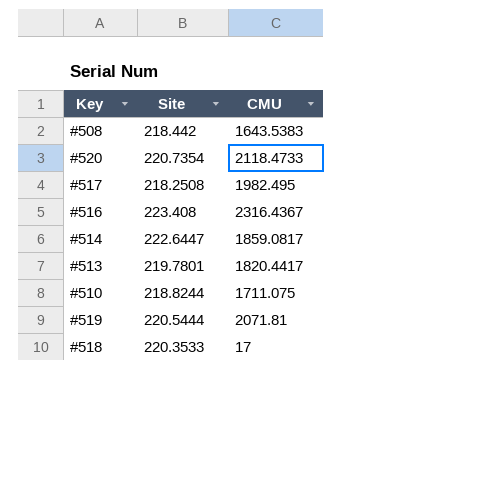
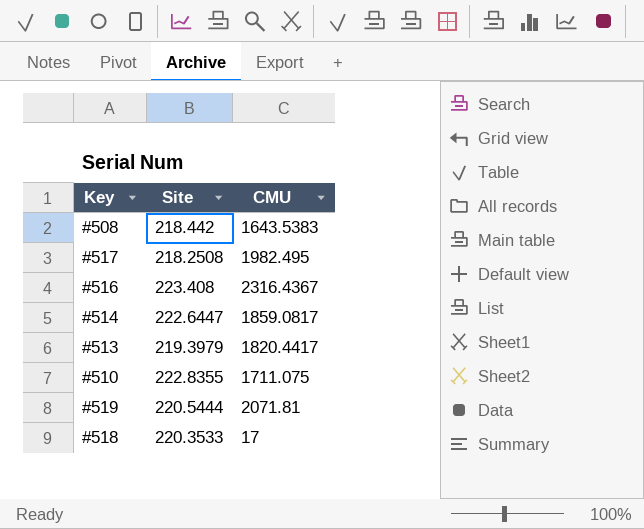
row #520: 220.7354 | 2118.4733 -> none
#513 | Site: 219.7801 -> 219.3979
#510 | Site: 218.8244 -> 222.8355

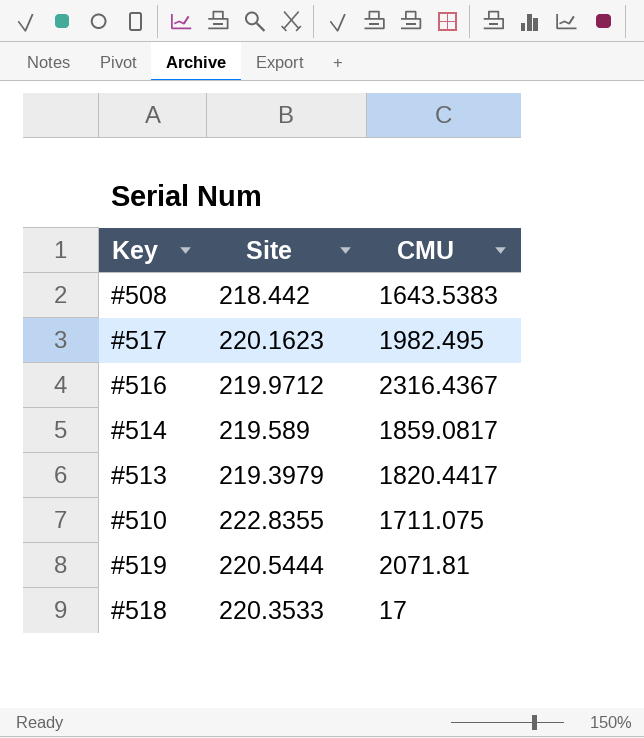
#517 | Site: 218.2508 -> 220.1623
#516 | Site: 223.408 -> 219.9712
#514 | Site: 222.6447 -> 219.589

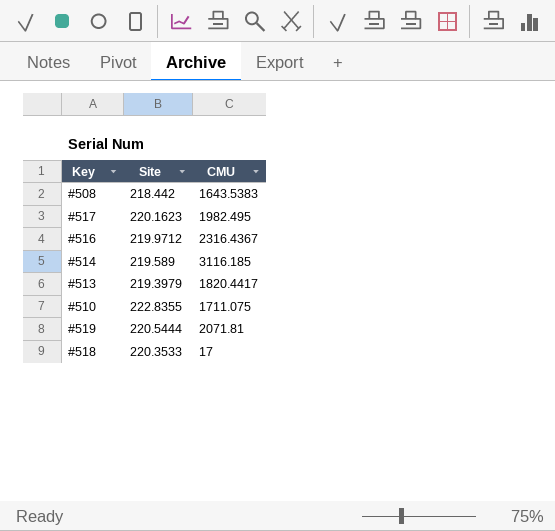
#514 | CMU: 1859.0817 -> 3116.185

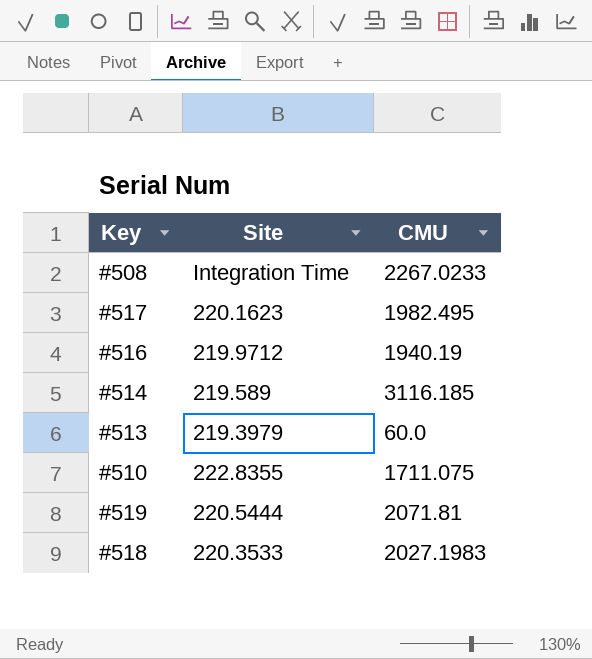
#508 | Site: 218.442 -> Integration Time
#508 | CMU: 1643.5383 -> 2267.0233
#516 | CMU: 2316.4367 -> 1940.19
#513 | CMU: 1820.4417 -> 60.0
#518 | CMU: 17 -> 2027.1983

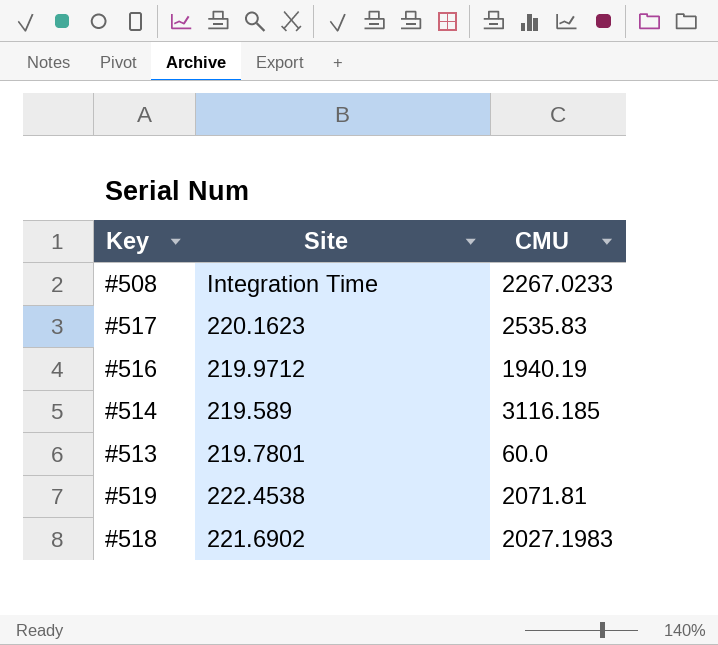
row #510: 222.8355 | 1711.075 -> none
#517 | CMU: 1982.495 -> 2535.83
#513 | Site: 219.3979 -> 219.7801
#519 | Site: 220.5444 -> 222.4538
#518 | Site: 220.3533 -> 221.6902

